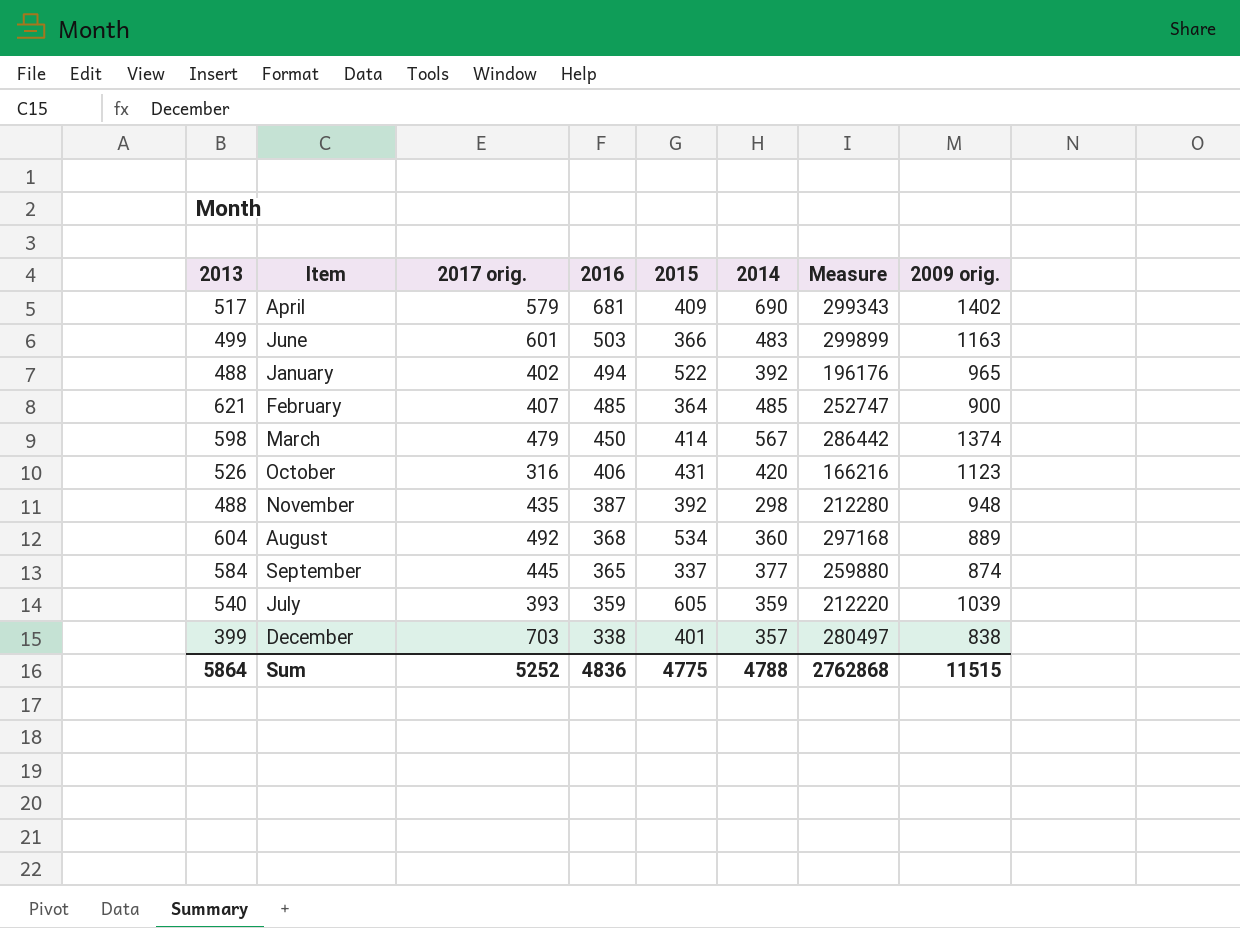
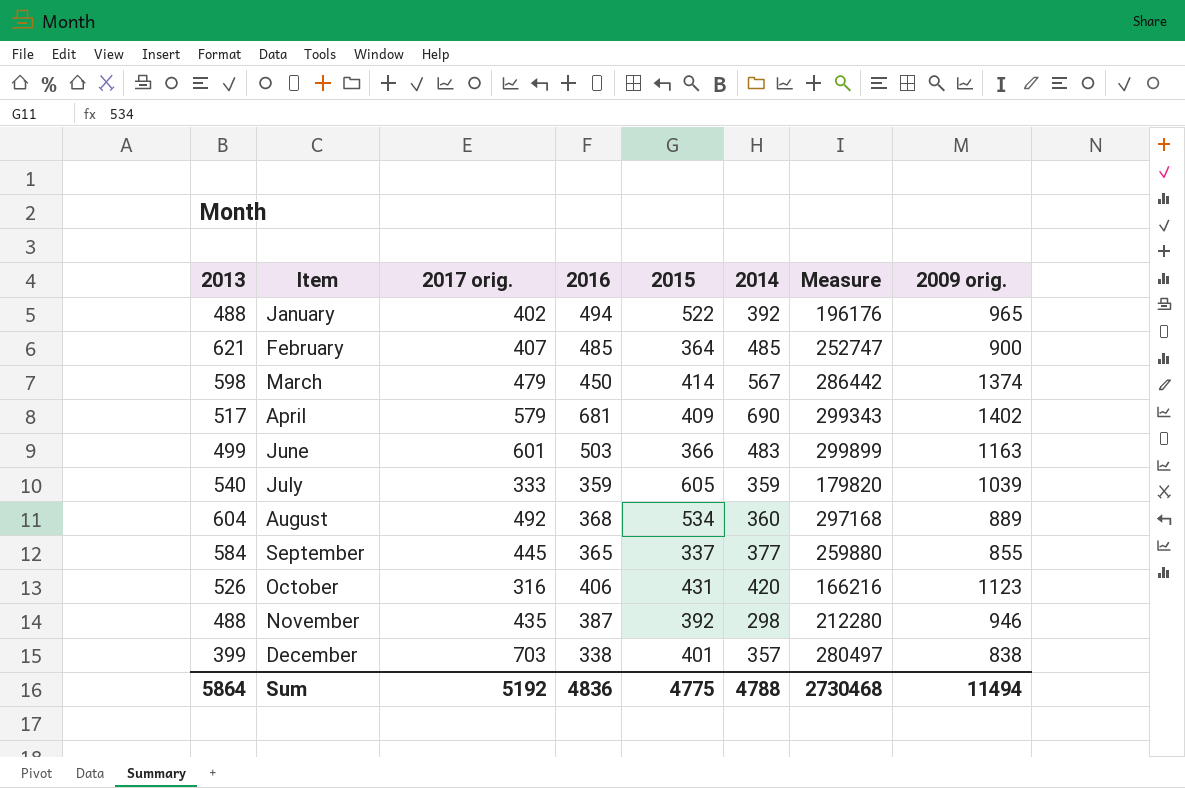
row order: 2016 descending -> Item ascending
July | 2017 orig.: 393 -> 333
July | Measure: 212220 -> 179820
September | 2009 orig.: 874 -> 855
November | 2009 orig.: 948 -> 946
Sum | 2017 orig.: 5252 -> 5192
Sum | Measure: 2762868 -> 2730468
Sum | 2009 orig.: 11515 -> 11494

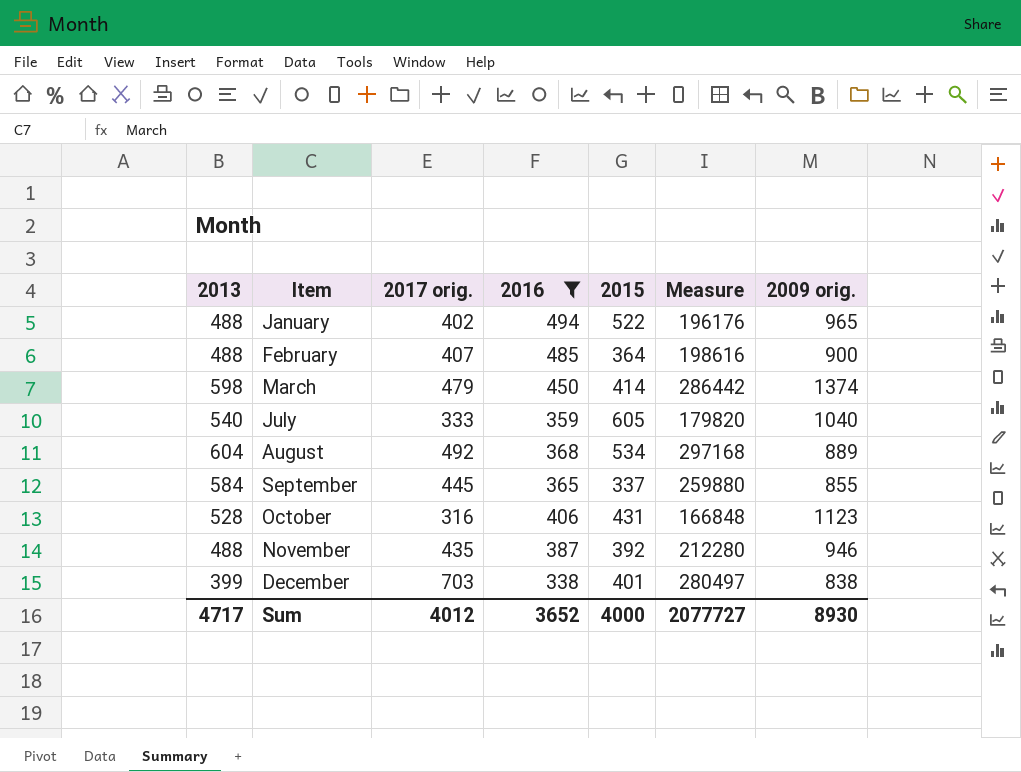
filter: none -> 2016 <= 494
column 2014 | position: 6 -> none
February | 2013: 621 -> 488
February | Measure: 252747 -> 198616
July | 2009 orig.: 1039 -> 1040
October | 2013: 526 -> 528
October | Measure: 166216 -> 166848
Sum | 2013: 5864 -> 4717
Sum | 2017 orig.: 5192 -> 4012
Sum | 2016: 4836 -> 3652
Sum | 2015: 4775 -> 4000
Sum | Measure: 2730468 -> 2077727
Sum | 2009 orig.: 11494 -> 8930

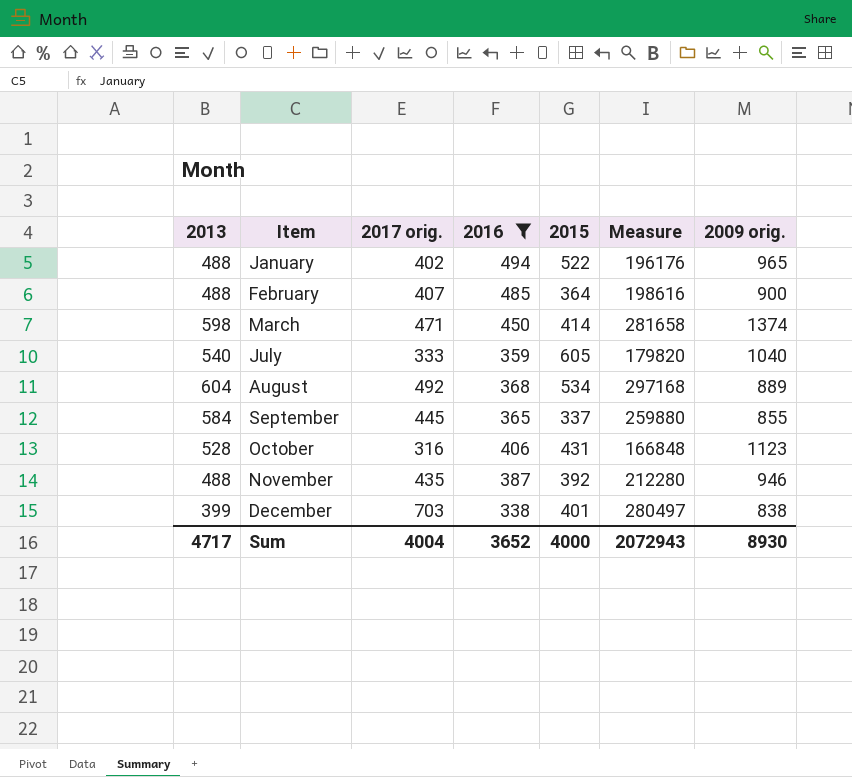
March | 2017 orig.: 479 -> 471
March | Measure: 286442 -> 281658
Sum | 2017 orig.: 4012 -> 4004
Sum | Measure: 2077727 -> 2072943

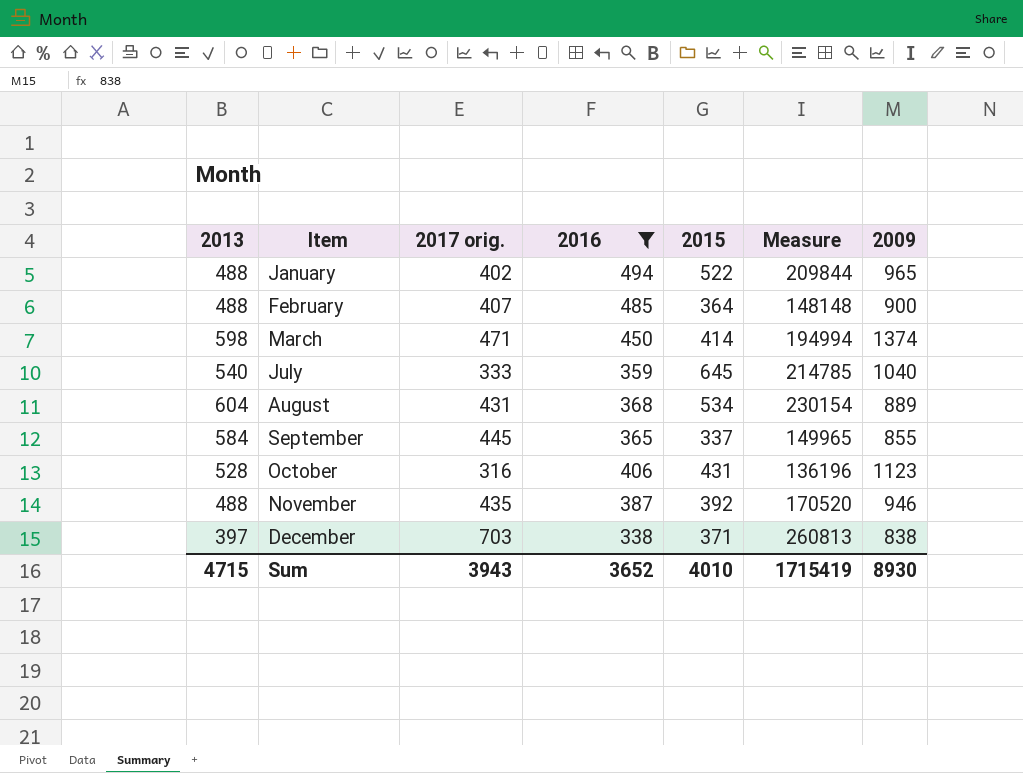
column Measure | formula: [2013] * [2017 orig.] -> [2017 orig.] * [2015]
column name: 2009 orig. -> 2009
July | 2015: 605 -> 645
August | 2017 orig.: 492 -> 431
December | 2013: 399 -> 397
December | 2015: 401 -> 371
Sum | 2013: 4717 -> 4715
Sum | 2017 orig.: 4004 -> 3943
Sum | 2015: 4000 -> 4010
Sum | Measure: 2072943 -> 1715419

